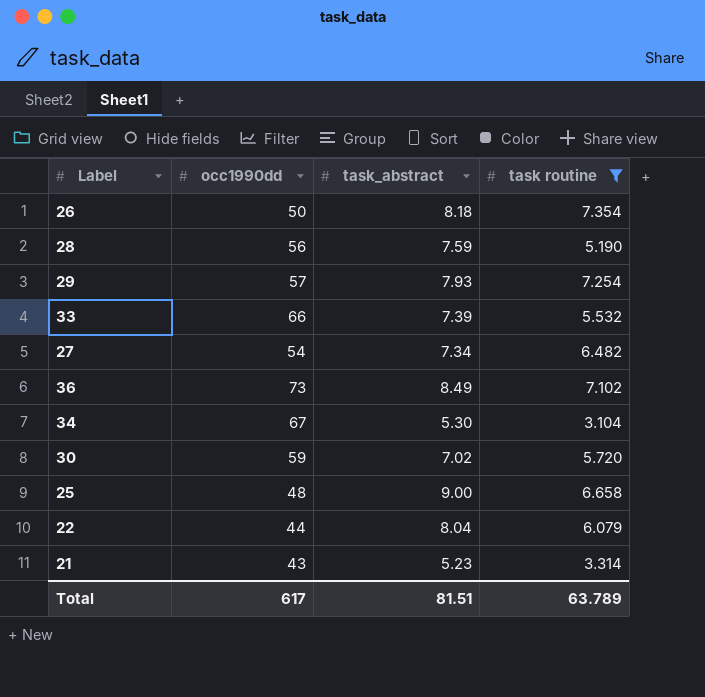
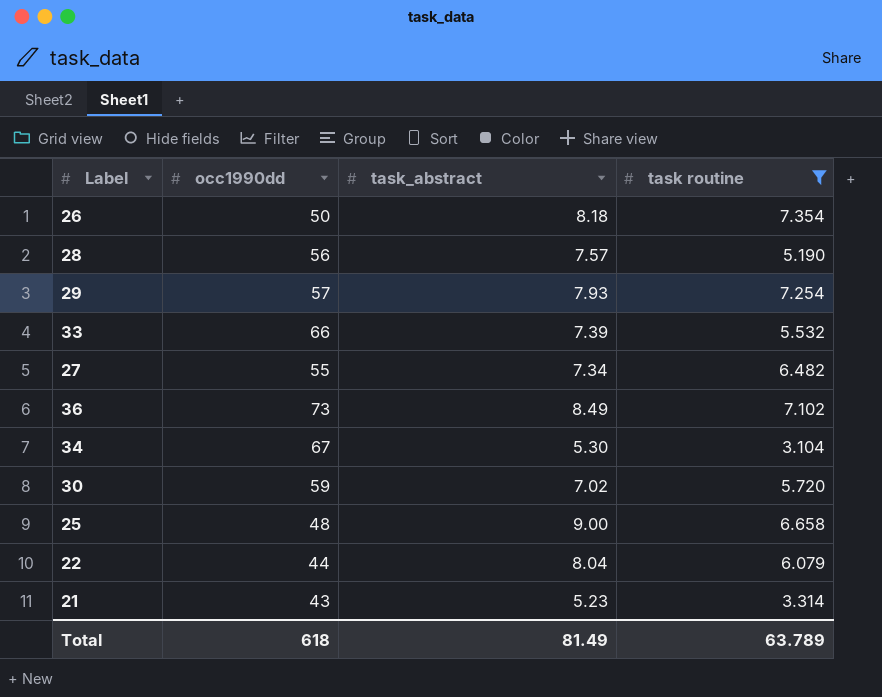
28 | task_abstract: 7.59 -> 7.57
27 | occ1990dd: 54 -> 55
Total | occ1990dd: 617 -> 618
Total | task_abstract: 81.51 -> 81.49

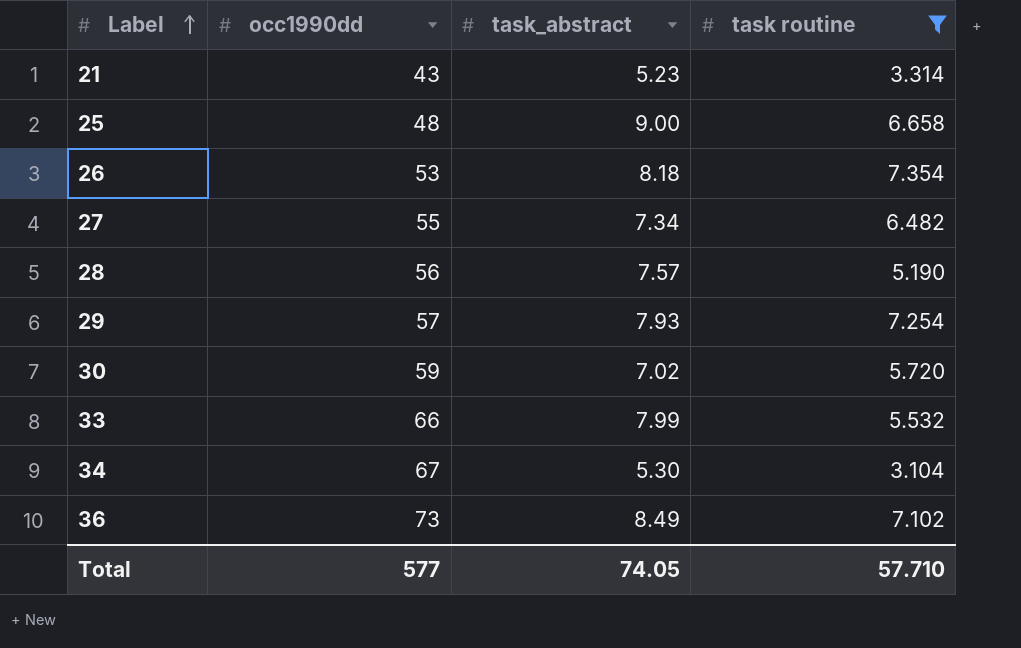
row order: none -> Label ascending
row 22: 44 | 8.04 | 6.079 -> none
26 | occ1990dd: 50 -> 53
33 | task_abstract: 7.39 -> 7.99
Total | occ1990dd: 618 -> 577
Total | task_abstract: 81.49 -> 74.05
Total | task routine: 63.789 -> 57.710

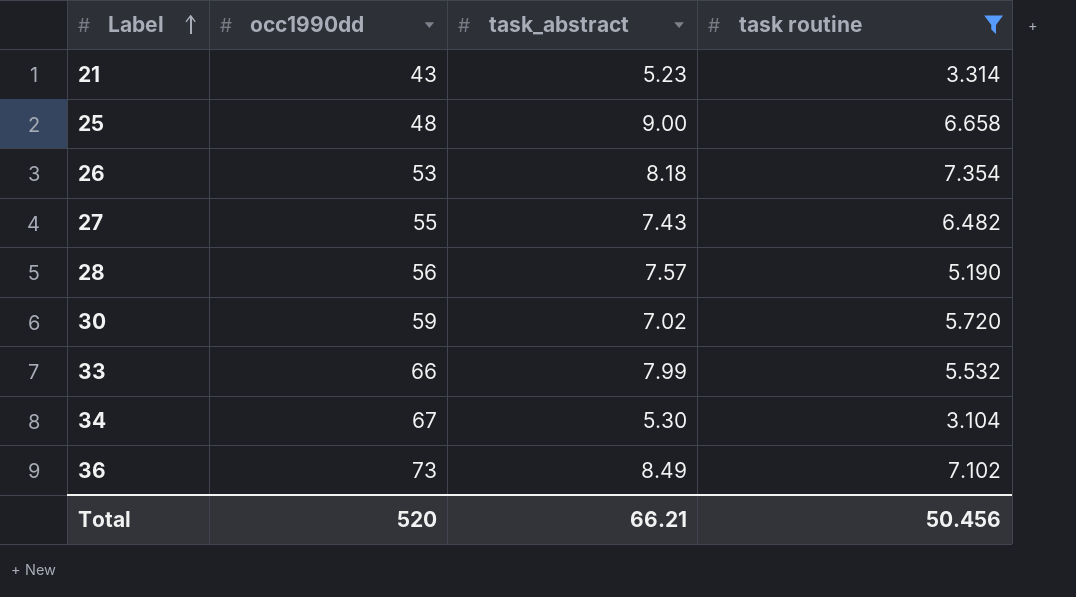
row 29: 57 | 7.93 | 7.254 -> none
27 | task_abstract: 7.34 -> 7.43
Total | occ1990dd: 577 -> 520
Total | task_abstract: 74.05 -> 66.21
Total | task routine: 57.710 -> 50.456

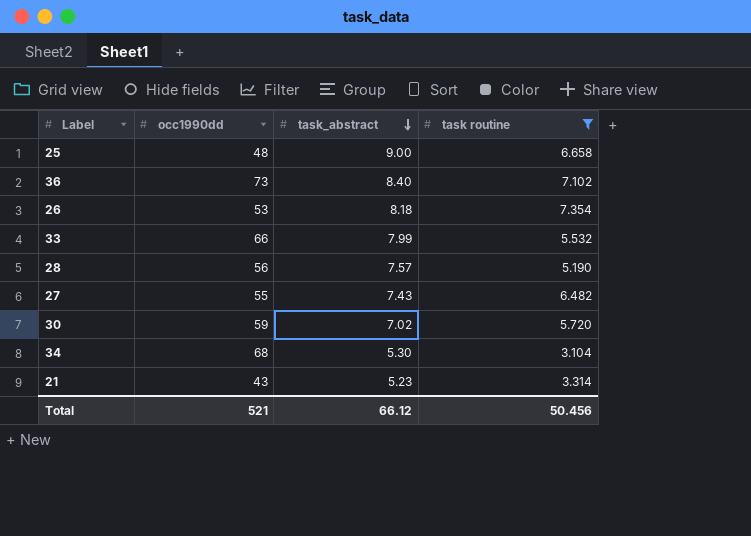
row order: Label ascending -> task_abstract descending
36 | task_abstract: 8.49 -> 8.40
34 | occ1990dd: 67 -> 68
Total | occ1990dd: 520 -> 521
Total | task_abstract: 66.21 -> 66.12

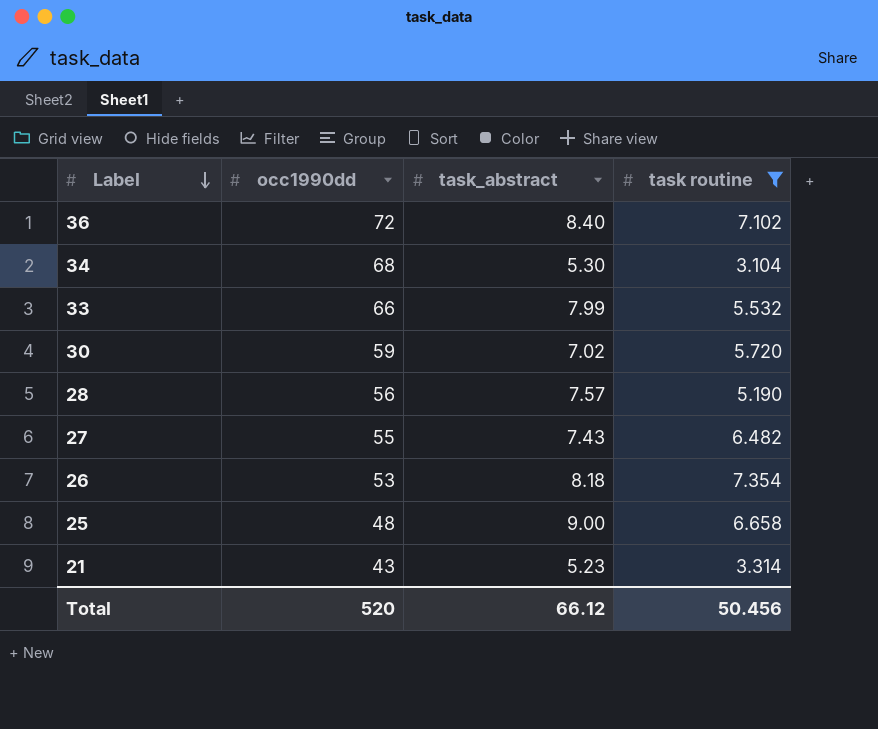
row order: task_abstract descending -> Label descending
36 | occ1990dd: 73 -> 72
Total | occ1990dd: 521 -> 520

